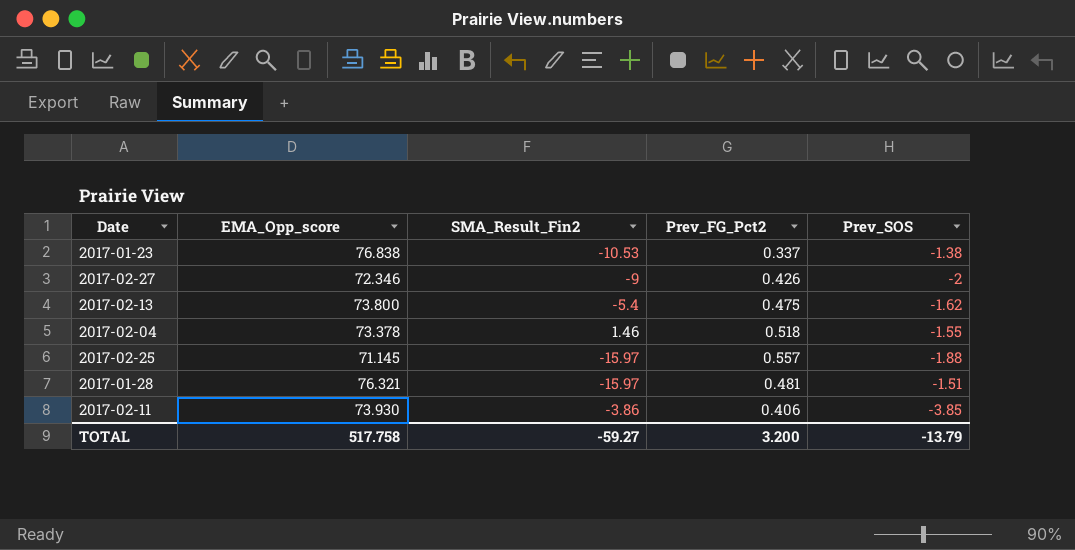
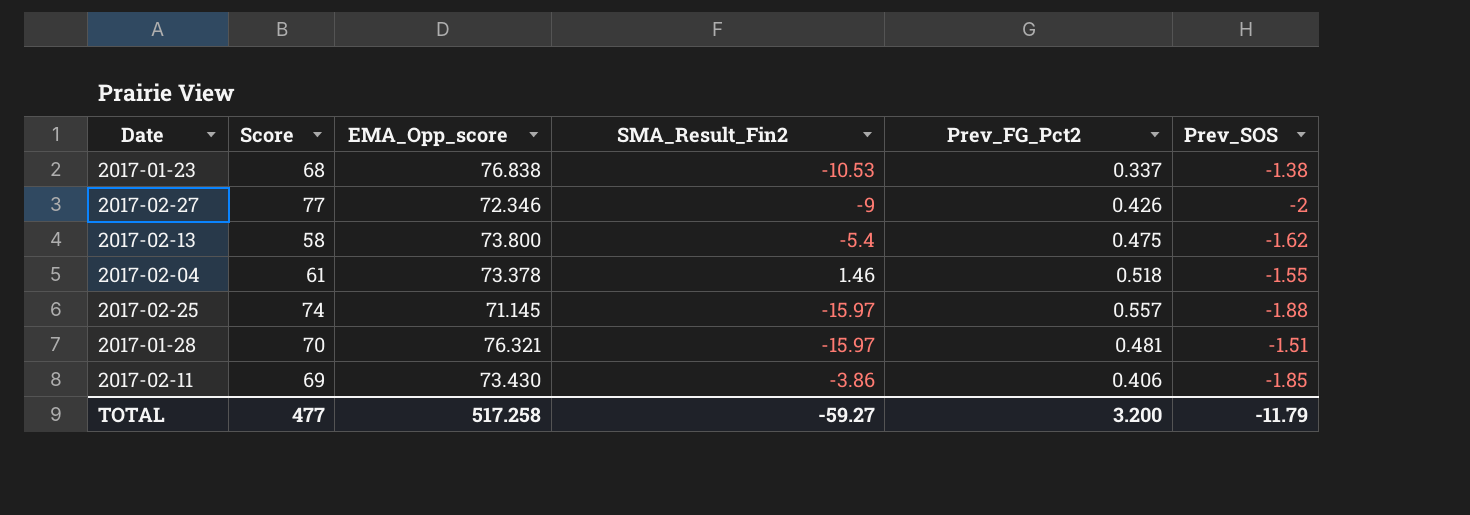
column Score | position: none -> 2
2017-02-11 | EMA_Opp_score: 73.930 -> 73.430
2017-02-11 | Prev_SOS: -3.85 -> -1.85
TOTAL | EMA_Opp_score: 517.758 -> 517.258
TOTAL | Prev_SOS: -13.79 -> -11.79

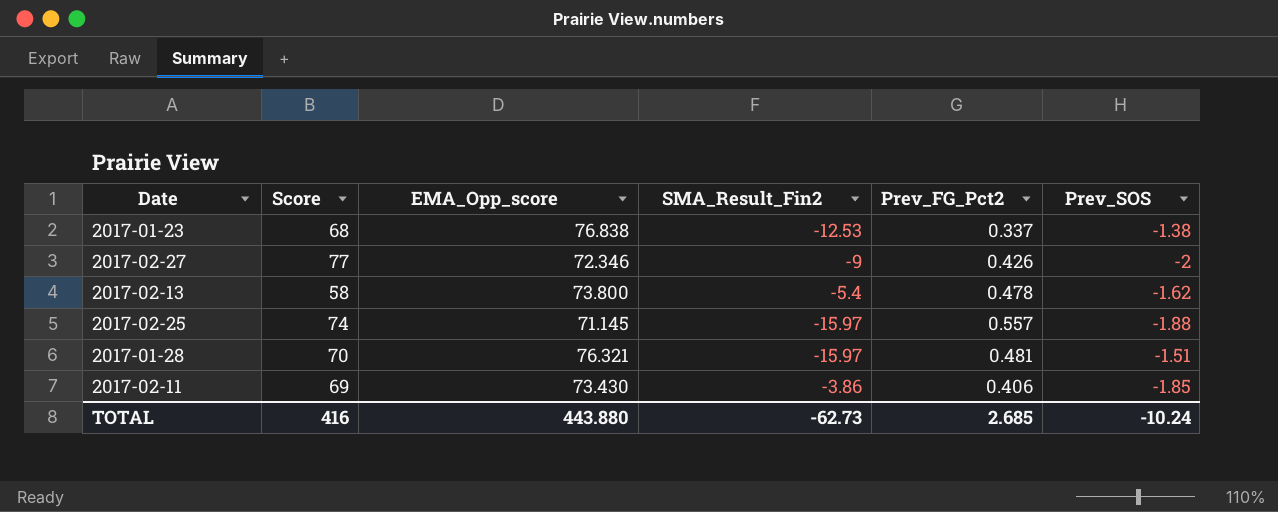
row 2017-02-04: 61 | 73.378 | 1.46 | 0.518 | -1.55 -> none
2017-01-23 | SMA_Result_Fin2: -10.53 -> -12.53
2017-02-13 | Prev_FG_Pct2: 0.475 -> 0.478
TOTAL | Score: 477 -> 416
TOTAL | EMA_Opp_score: 517.258 -> 443.880
TOTAL | SMA_Result_Fin2: -59.27 -> -62.73
TOTAL | Prev_FG_Pct2: 3.200 -> 2.685
TOTAL | Prev_SOS: -11.79 -> -10.24

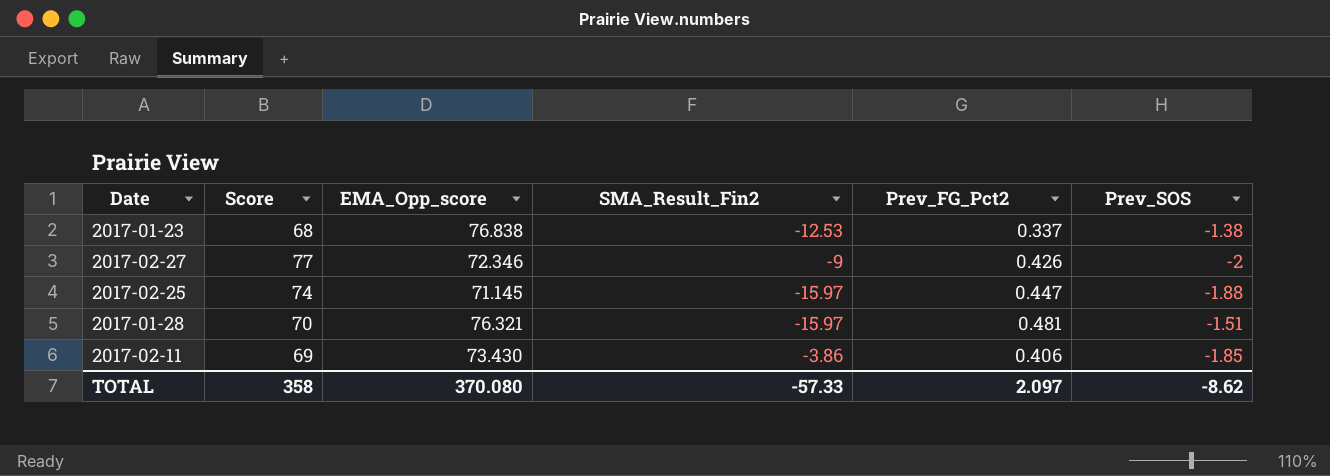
row 2017-02-13: 58 | 73.800 | -5.4 | 0.478 | -1.62 -> none
2017-02-25 | Prev_FG_Pct2: 0.557 -> 0.447
TOTAL | Score: 416 -> 358
TOTAL | EMA_Opp_score: 443.880 -> 370.080
TOTAL | SMA_Result_Fin2: -62.73 -> -57.33
TOTAL | Prev_FG_Pct2: 2.685 -> 2.097
TOTAL | Prev_SOS: -10.24 -> -8.62

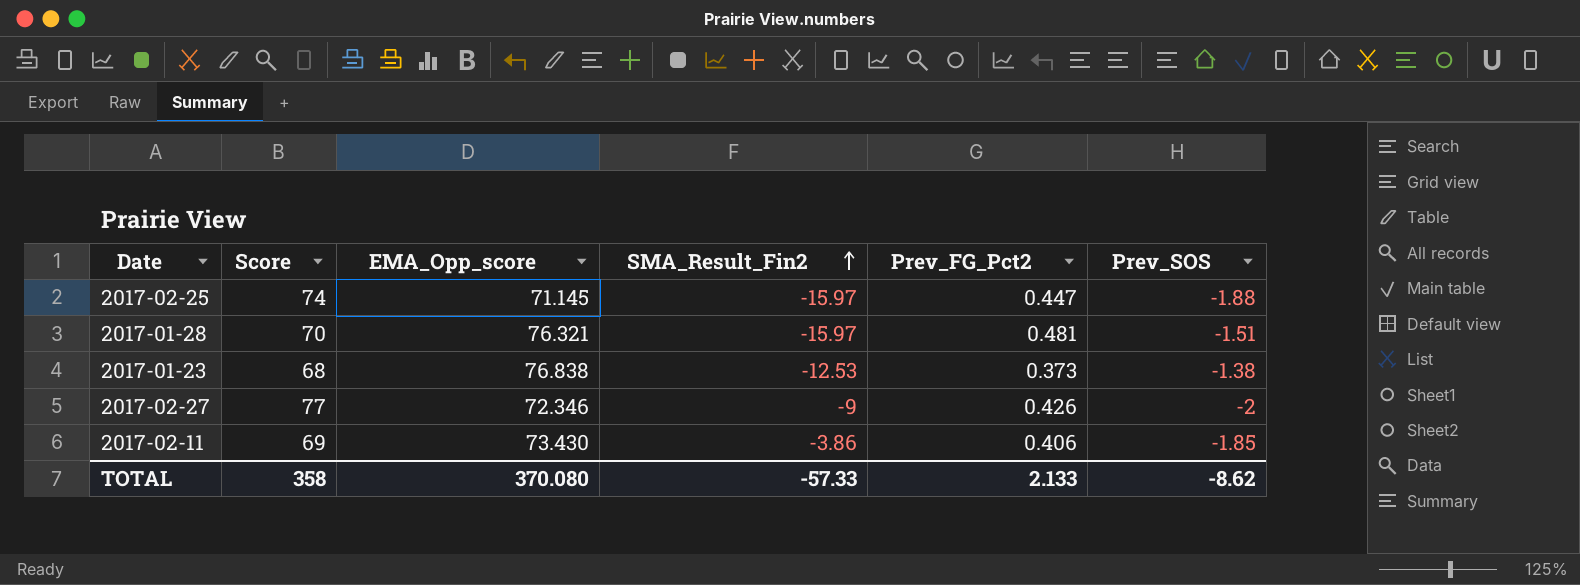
row order: none -> SMA_Result_Fin2 ascending
2017-01-23 | Prev_FG_Pct2: 0.337 -> 0.373
TOTAL | Prev_FG_Pct2: 2.097 -> 2.133

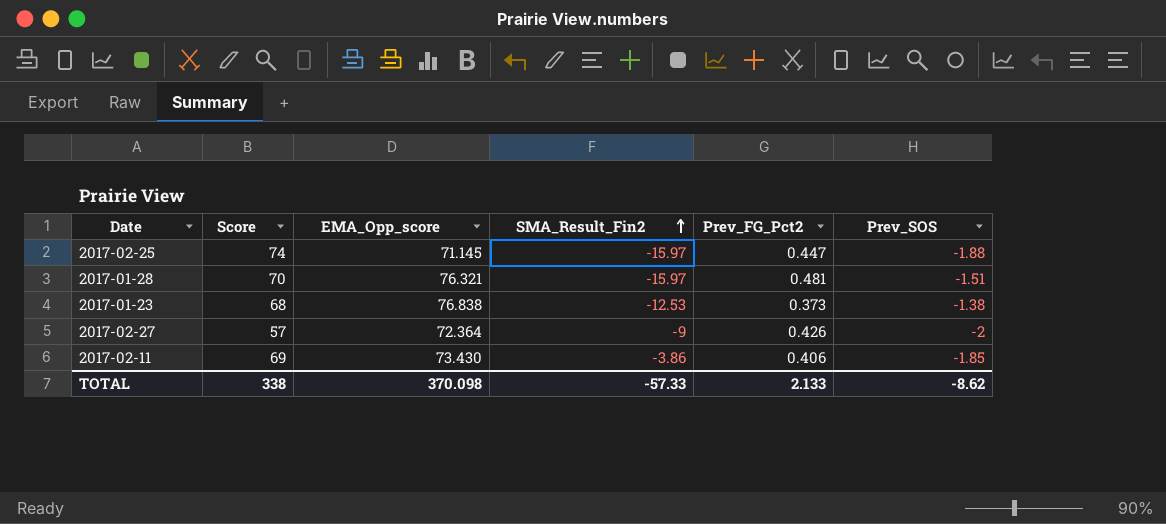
2017-02-27 | Score: 77 -> 57
2017-02-27 | EMA_Opp_score: 72.346 -> 72.364
TOTAL | Score: 358 -> 338
TOTAL | EMA_Opp_score: 370.080 -> 370.098

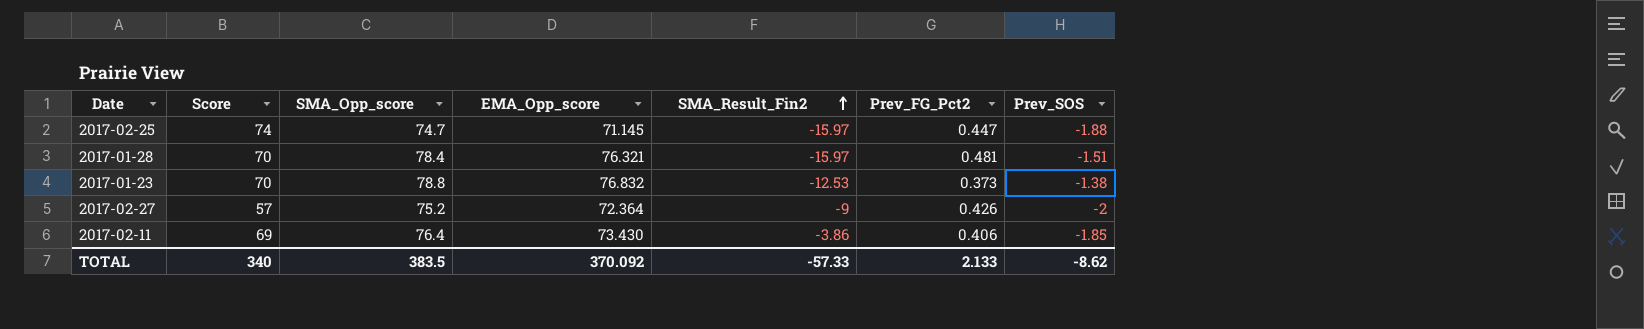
column SMA_Opp_score | position: none -> 3
2017-01-23 | Score: 68 -> 70
2017-01-23 | EMA_Opp_score: 76.838 -> 76.832
TOTAL | Score: 338 -> 340
TOTAL | EMA_Opp_score: 370.098 -> 370.092

